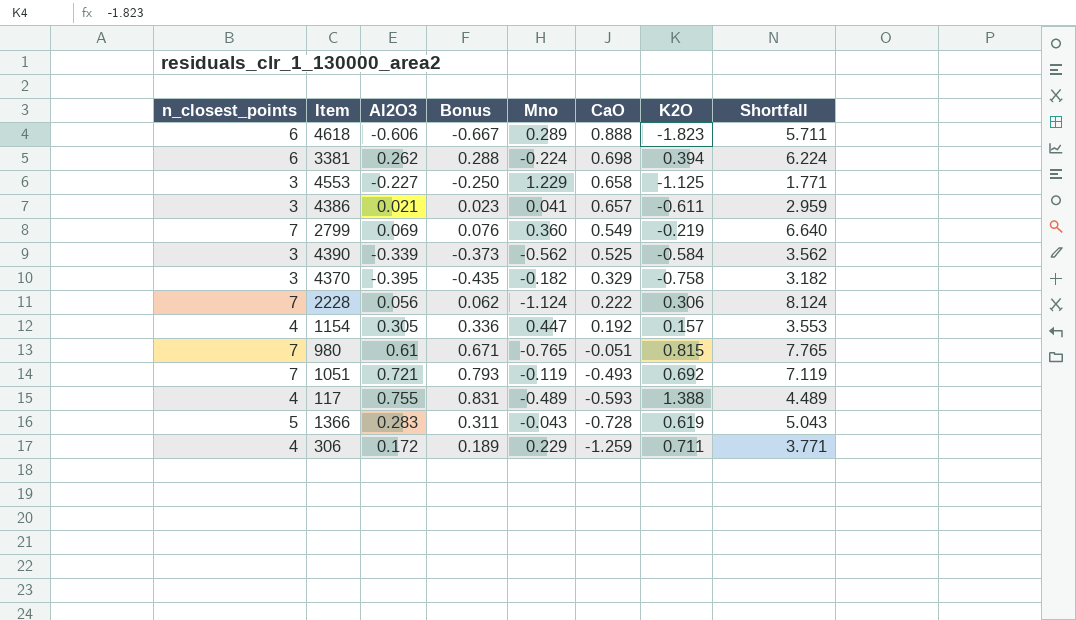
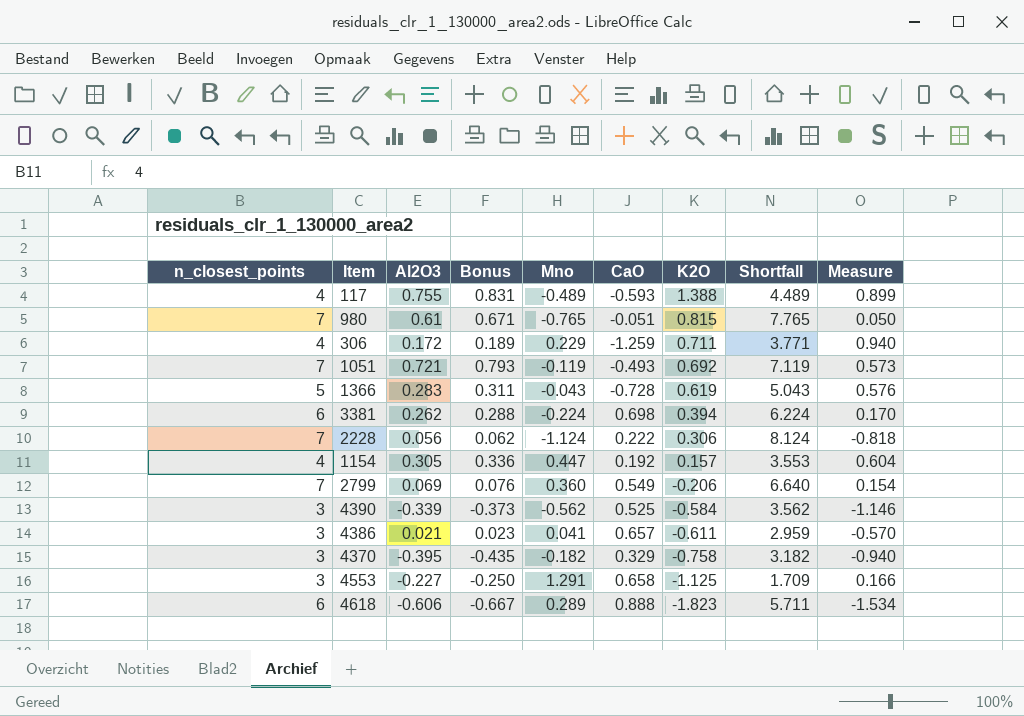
row order: CaO descending -> K2O descending
column Measure | formula: none -> [Mno] + [K2O]
2799 | K2O: -0.219 -> -0.206
4553 | Mno: 1.229 -> 1.291
4553 | Shortfall: 1.771 -> 1.709

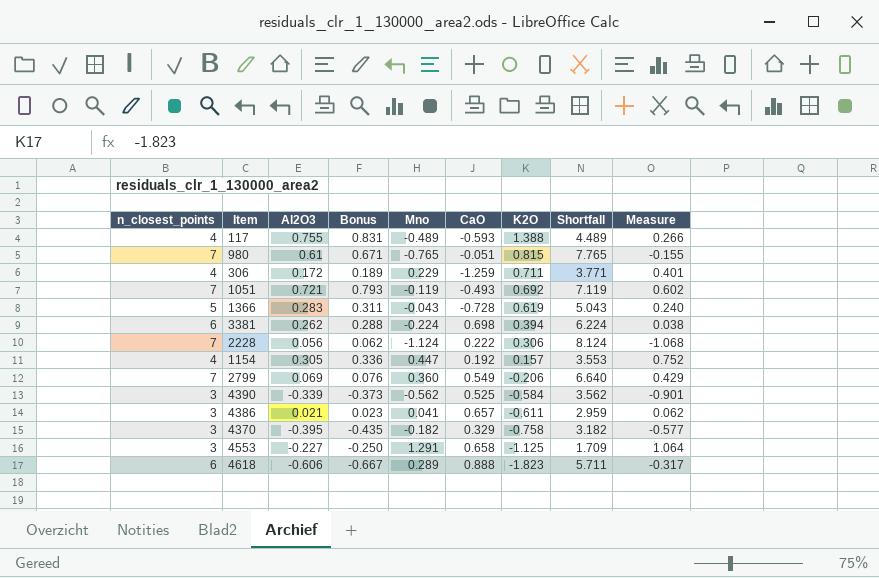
column Measure | formula: [Mno] + [K2O] -> [Al2O3] + [Mno]

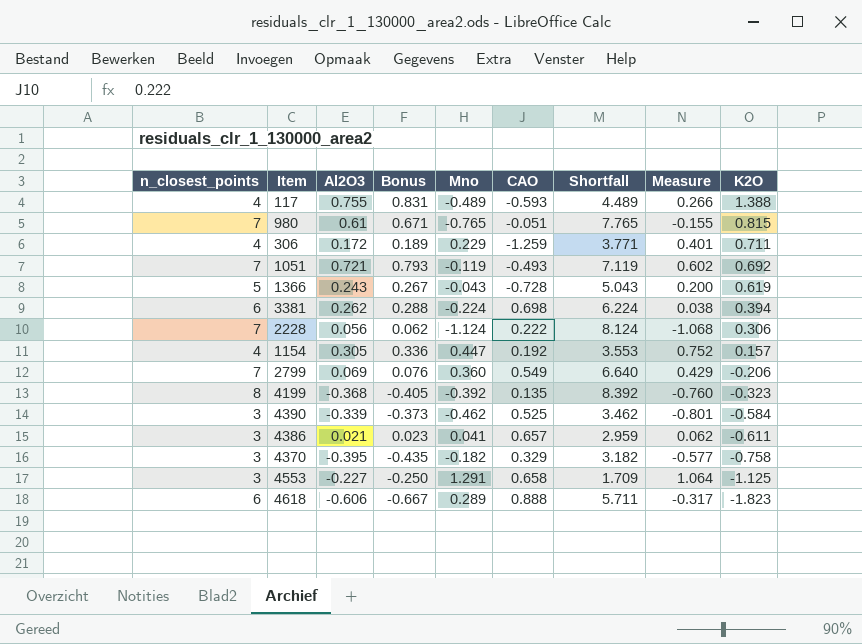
column name: CaO -> CAO
column K2O | position: 7 -> 9
1366 | Al2O3: 0.283 -> 0.243
1366 | Bonus: 0.311 -> 0.267
1366 | Measure: 0.240 -> 0.200
row 4199: none -> 8 | -0.368 | -0.405 | -0.392 | 0.135 | 8.392 | -0.760 | -0.323
4390 | Mno: -0.562 -> -0.462
4390 | Shortfall: 3.562 -> 3.462
4390 | Measure: -0.901 -> -0.801

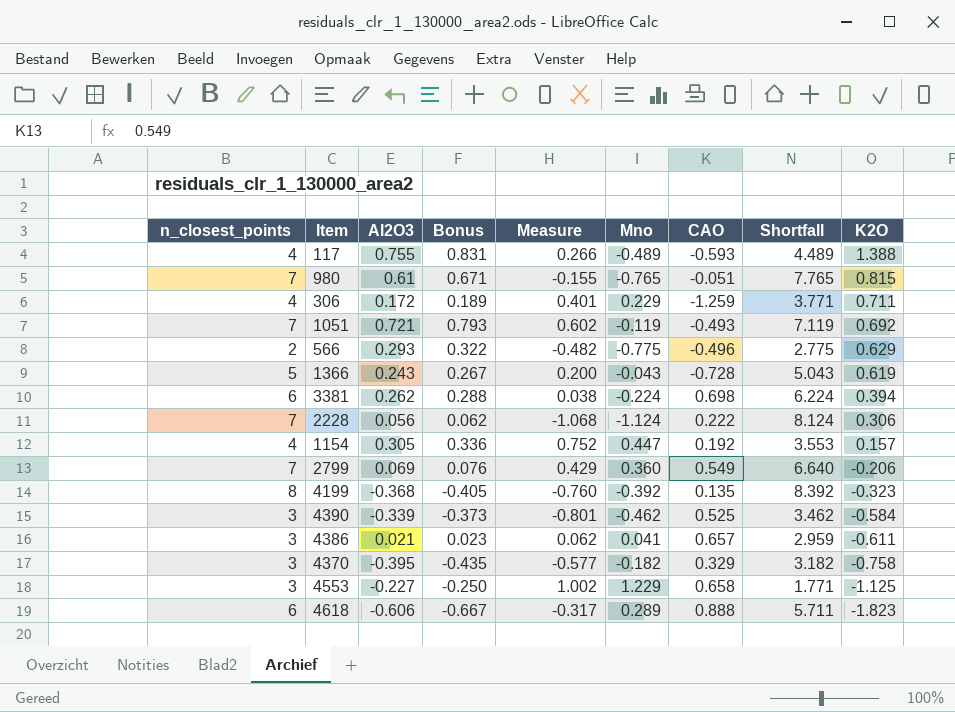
column Measure | position: 8 -> 5
row 566: none -> 2 | 0.293 | 0.322 | -0.482 | -0.775 | -0.496 | 2.775 | 0.629
4553 | Measure: 1.064 -> 1.002
4553 | Mno: 1.291 -> 1.229
4553 | Shortfall: 1.709 -> 1.771

